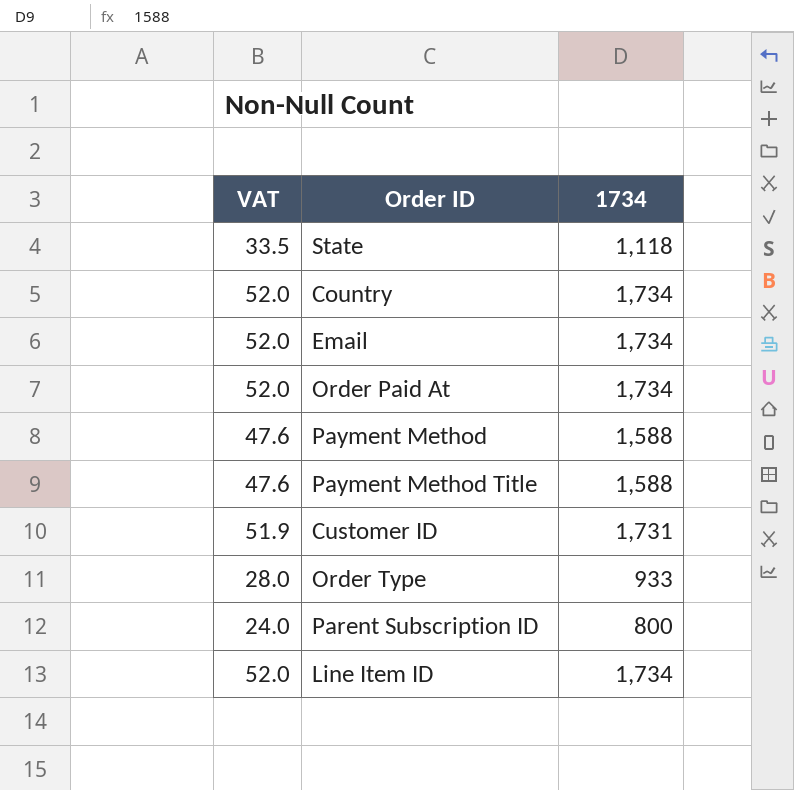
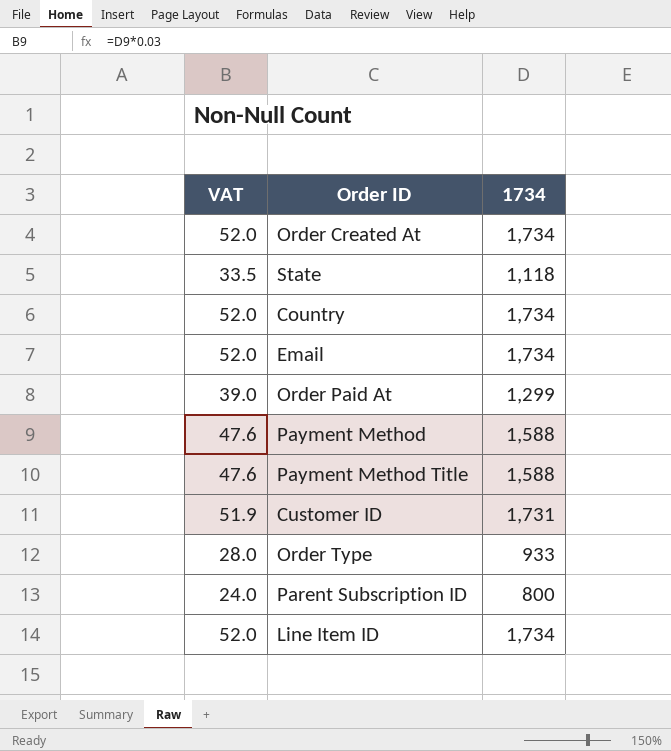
row Order Created At: none -> 52.0 | 1,734
Order Paid At | VAT: 52.0 -> 39.0
Order Paid At | 1734: 1,734 -> 1,299

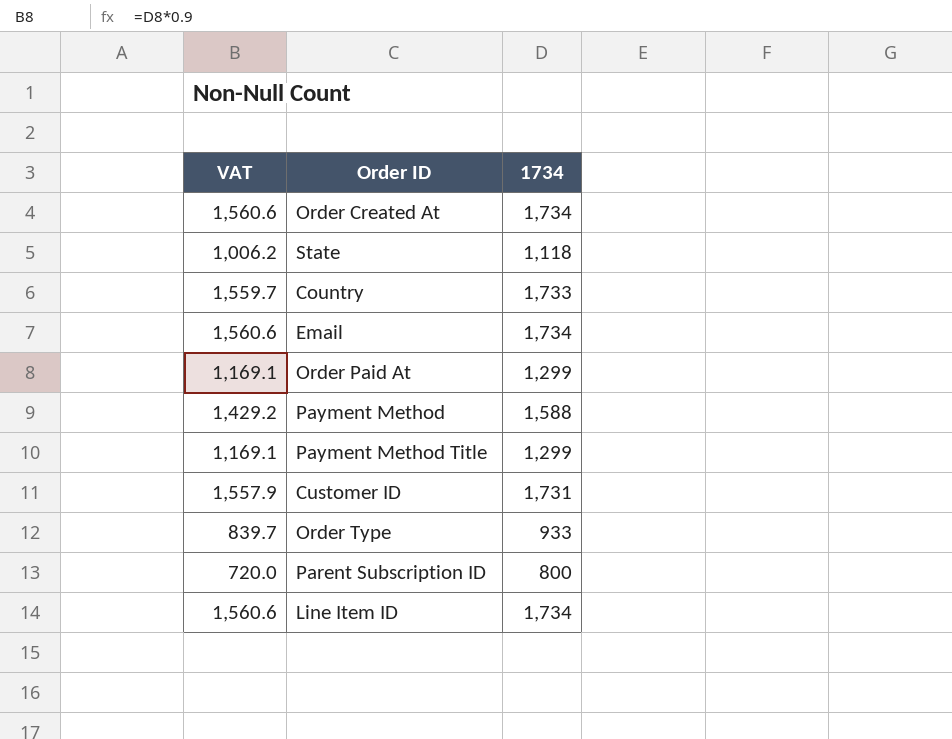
column VAT | formula: [1734] * 0.03 -> [1734] * 0.9
Country | 1734: 1,734 -> 1,733
Payment Method Title | 1734: 1,588 -> 1,299

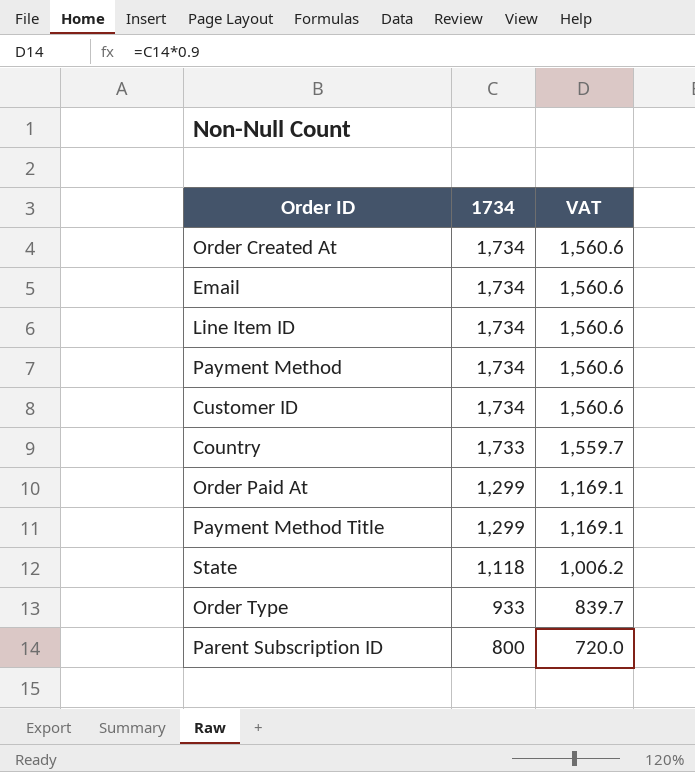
row order: none -> 1734 descending
column VAT | position: 1 -> 3
Payment Method | 1734: 1,588 -> 1,734
Payment Method | VAT: 1,429.2 -> 1,560.6
Customer ID | 1734: 1,731 -> 1,734
Customer ID | VAT: 1,557.9 -> 1,560.6

